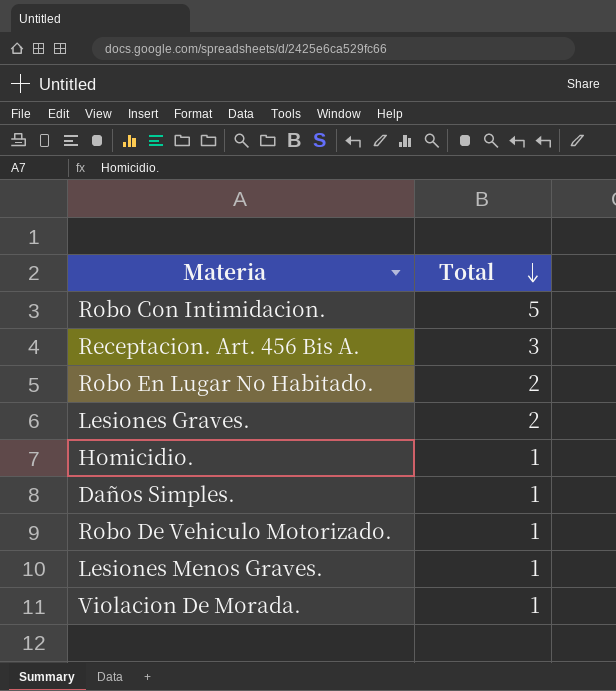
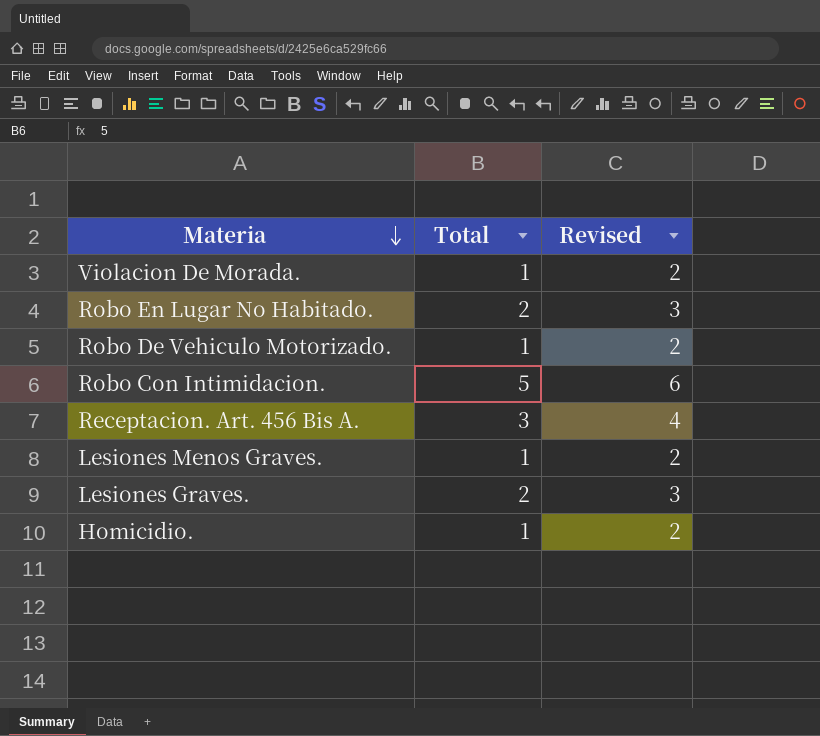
row order: Total descending -> Materia descending
column Revised | formula: none -> [Total] + 1
row Daños Simples.: 1 -> none

